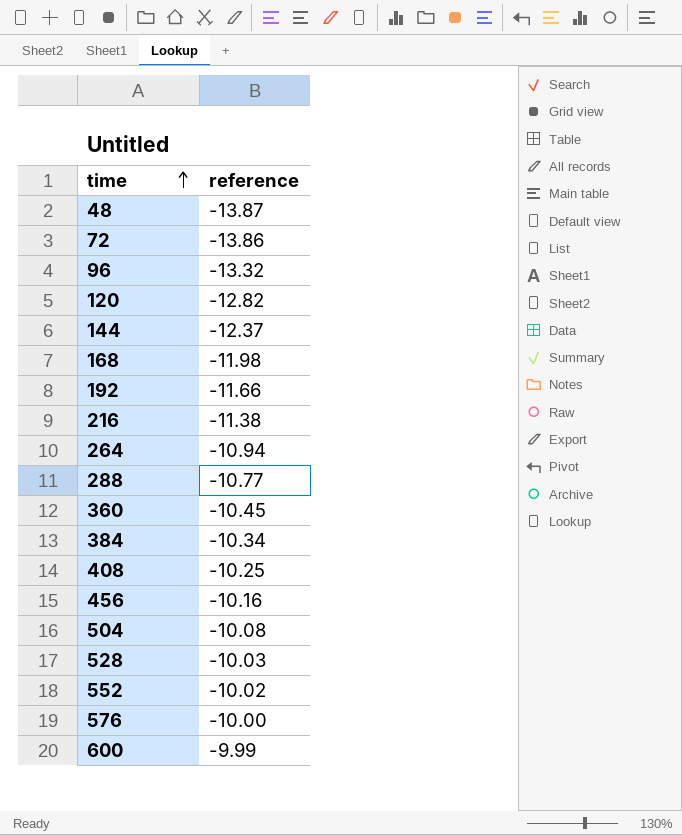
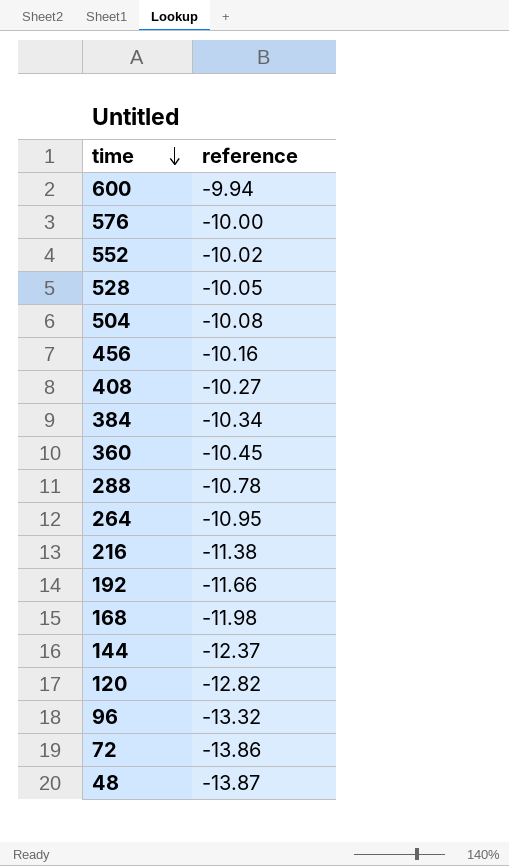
row order: time ascending -> time descending
600 | reference: -9.99 -> -9.94
528 | reference: -10.03 -> -10.05
408 | reference: -10.25 -> -10.27
288 | reference: -10.77 -> -10.78
264 | reference: -10.94 -> -10.95

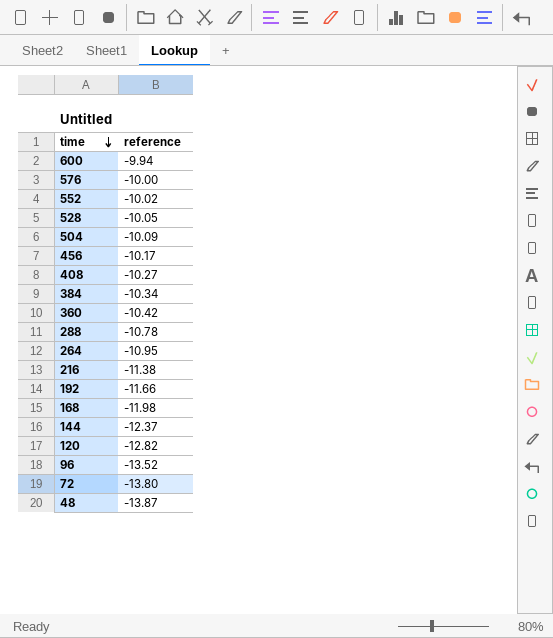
504 | reference: -10.08 -> -10.09
456 | reference: -10.16 -> -10.17
360 | reference: -10.45 -> -10.42
96 | reference: -13.32 -> -13.52
72 | reference: -13.86 -> -13.80

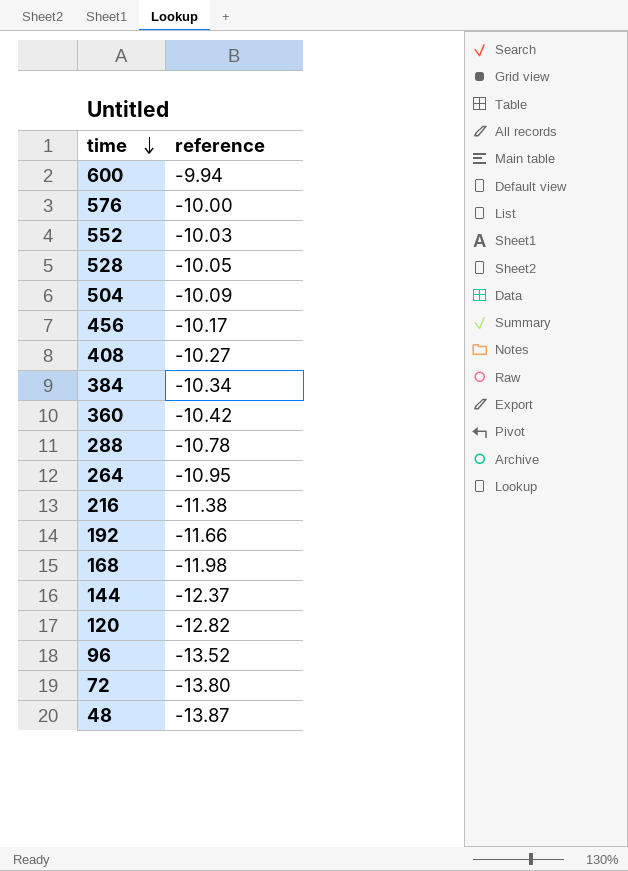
552 | reference: -10.02 -> -10.03

